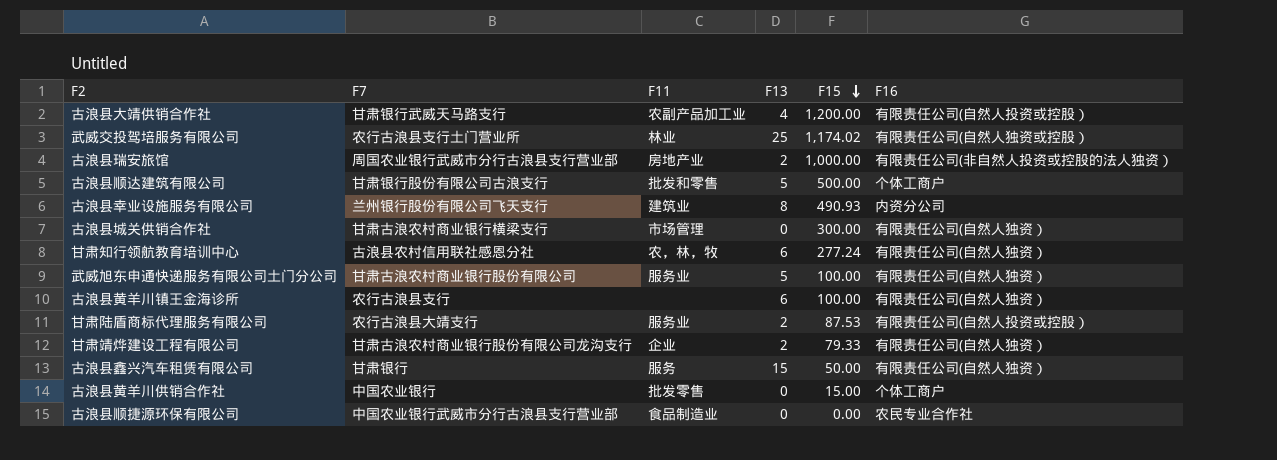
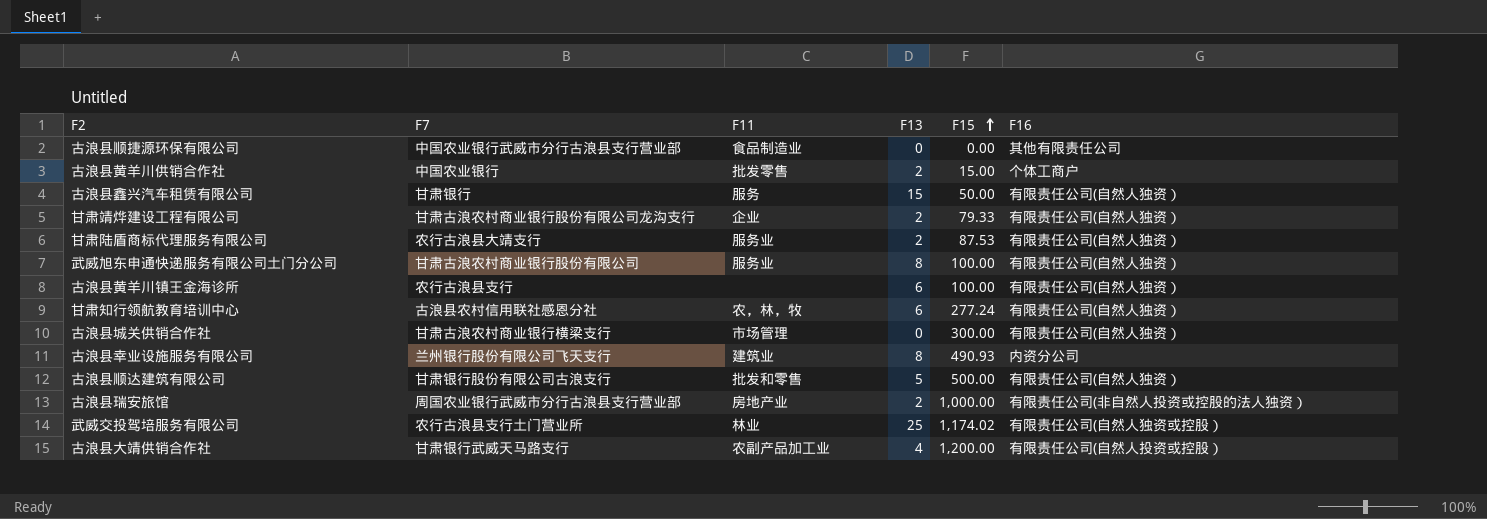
row order: F15 descending -> F15 ascending
古浪县顺捷源环保有限公司 | F16: 农民专业合作社 -> 其他有限责任公司
古浪县黄羊川供销合作社 | F13: 0 -> 2
甘肃陆盾商标代理服务有限公司 | F16: 有限责任公司(自然人投资或控股） -> 有限责任公司(自然人独资）
武威旭东申通快递服务有限公司土门分公司 | F13: 5 -> 8
古浪县顺达建筑有限公司 | F16: 个体工商户 -> 有限责任公司(自然人独资）

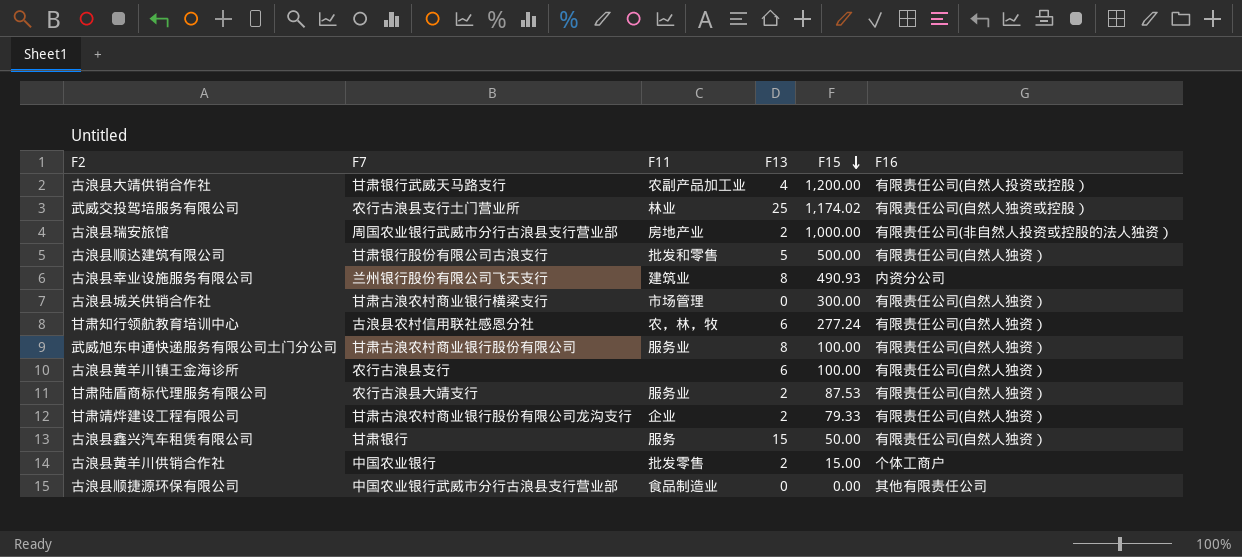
row order: F15 ascending -> F15 descending

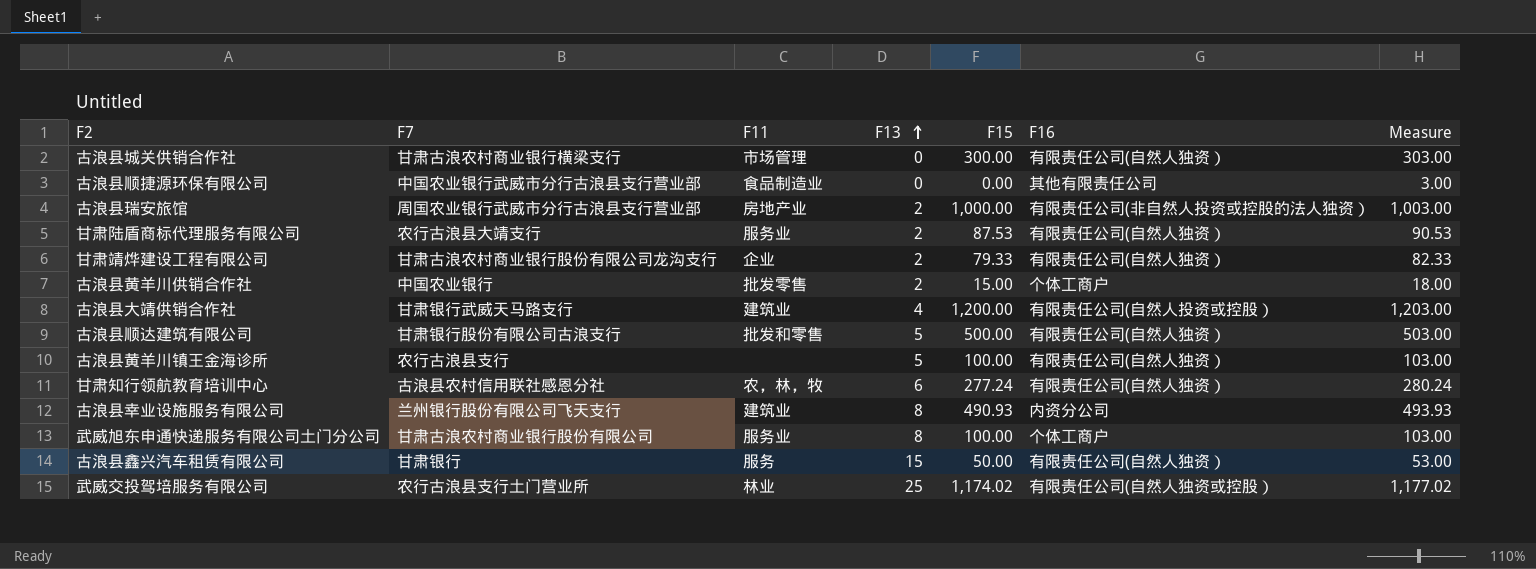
row order: F15 descending -> F13 ascending
column Measure | formula: none -> [F15] + 3
古浪县大靖供销合作社 | F11: 农副产品加工业 -> 建筑业
古浪县黄羊川镇王金海诊所 | F13: 6 -> 5
武威旭东申通快递服务有限公司土门分公司 | F16: 有限责任公司(自然人独资） -> 个体工商户

